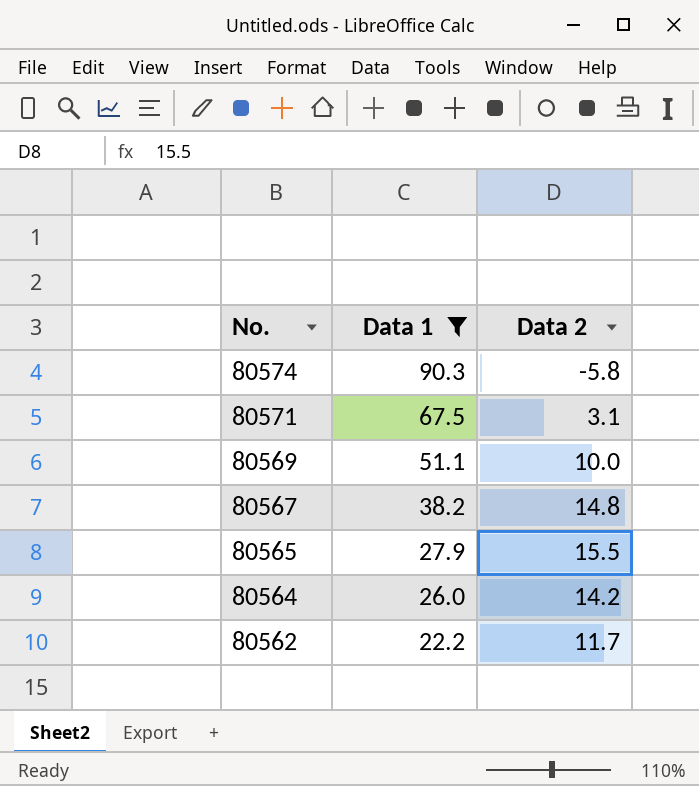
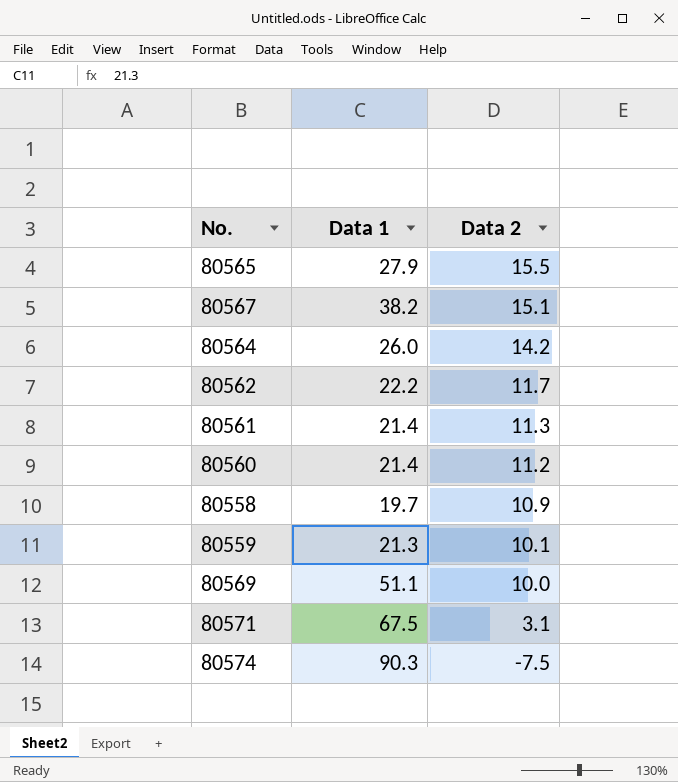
filter: Data 1 >= 22.2 -> none
row order: No. descending -> Data 2 descending
80567 | Data 2: 14.8 -> 15.1
80574 | Data 2: -5.8 -> -7.5

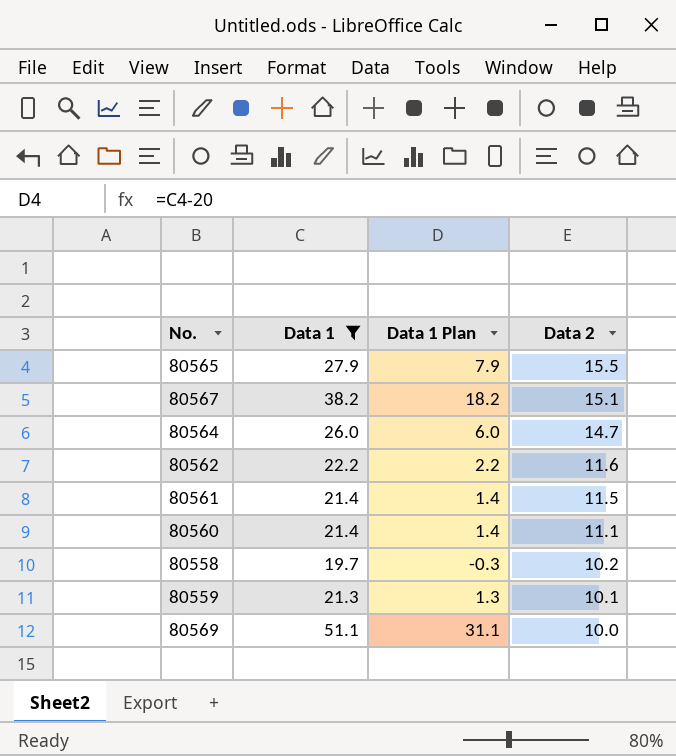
filter: none -> Data 1 <= 51.1
column Data 1 Plan | formula: none -> [Data 1] - 20
80564 | Data 2: 14.2 -> 14.7
80562 | Data 2: 11.7 -> 11.6
80561 | Data 2: 11.3 -> 11.5
80560 | Data 2: 11.2 -> 11.1
80558 | Data 2: 10.9 -> 10.2

